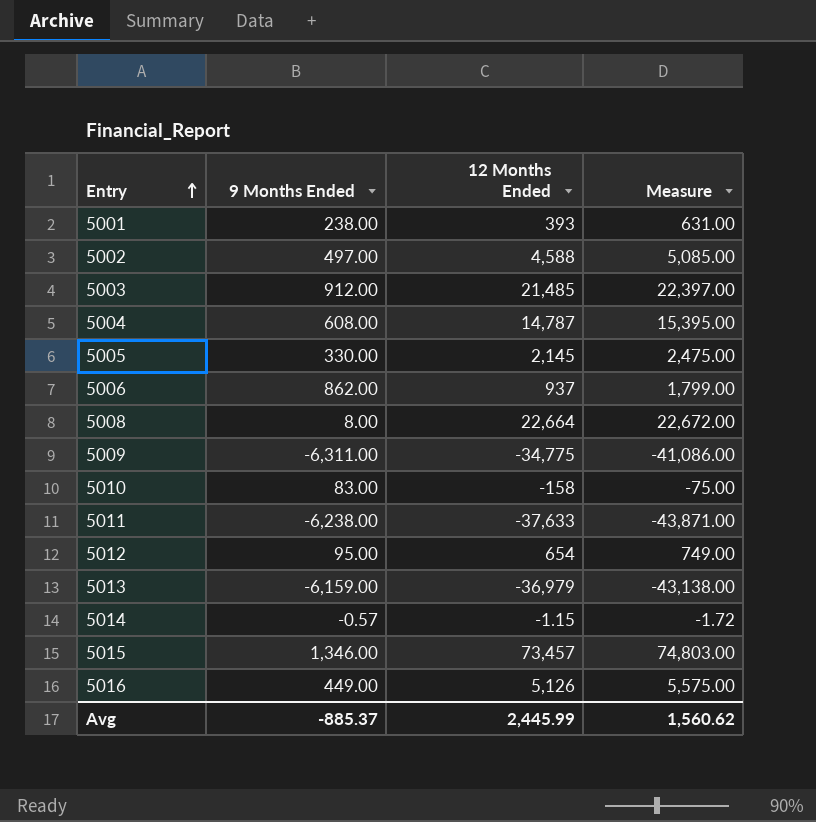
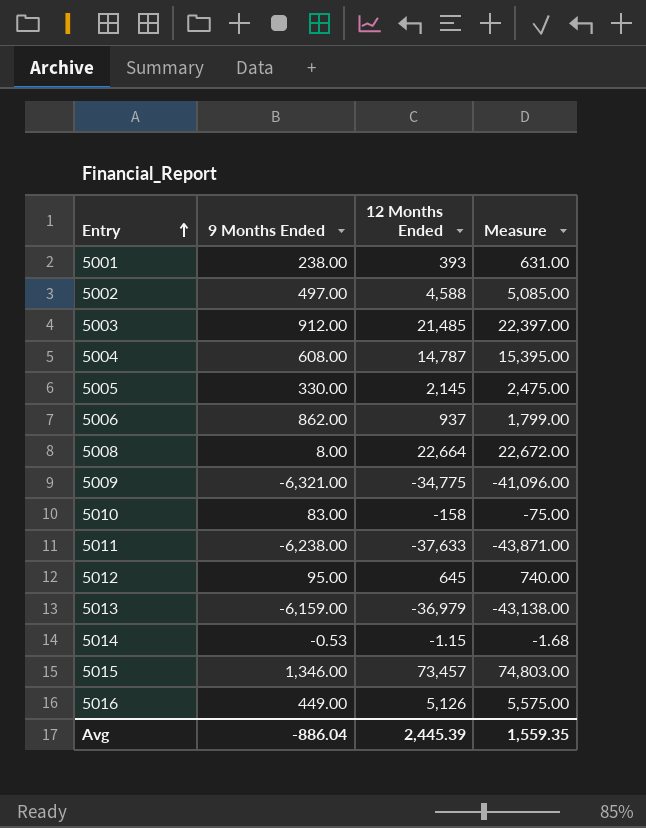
5009 | 9 Months Ended: -6,311.00 -> -6,321.00
5009 | Measure: -41,086.00 -> -41,096.00
5012 | 12 Months Ended: 654 -> 645
5012 | Measure: 749.00 -> 740.00
5014 | 9 Months Ended: -0.57 -> -0.53
5014 | Measure: -1.72 -> -1.68
Avg | 9 Months Ended: -885.37 -> -886.04
Avg | 12 Months Ended: 2,445.99 -> 2,445.39
Avg | Measure: 1,560.62 -> 1,559.35

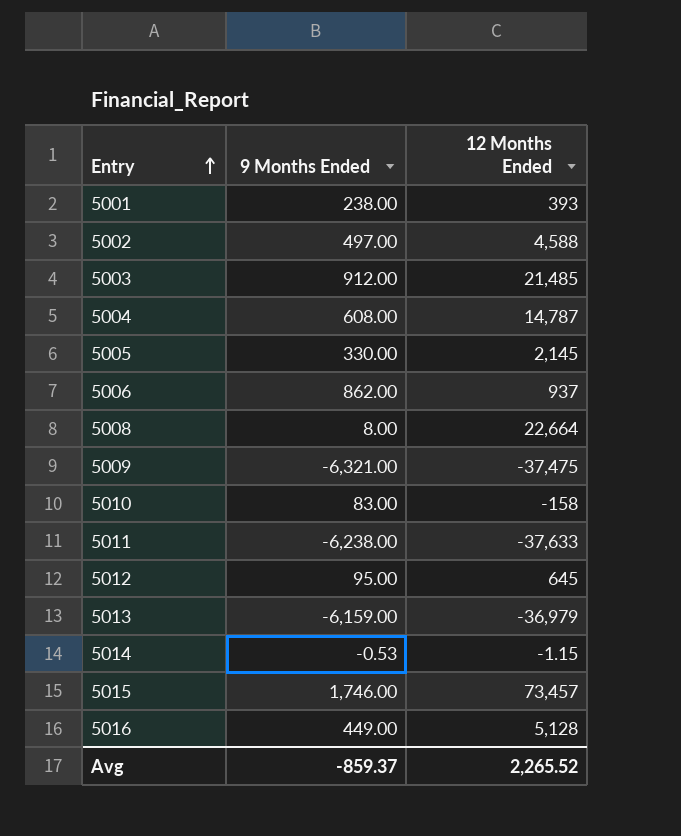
column Measure | formula: [9 Months Ended] + [12 Months Ended] -> none
5009 | 12 Months Ended: -34,775 -> -37,475
5015 | 9 Months Ended: 1,346.00 -> 1,746.00
5016 | 12 Months Ended: 5,126 -> 5,128
Avg | 9 Months Ended: -886.04 -> -859.37
Avg | 12 Months Ended: 2,445.39 -> 2,265.52

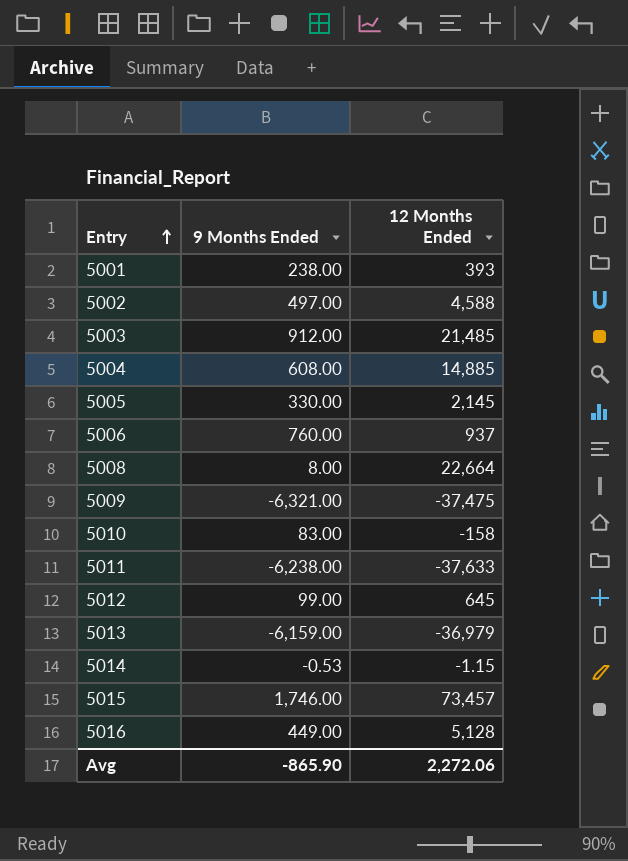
5004 | 12 Months Ended: 14,787 -> 14,885
5006 | 9 Months Ended: 862.00 -> 760.00
5012 | 9 Months Ended: 95.00 -> 99.00
Avg | 9 Months Ended: -859.37 -> -865.90
Avg | 12 Months Ended: 2,265.52 -> 2,272.06

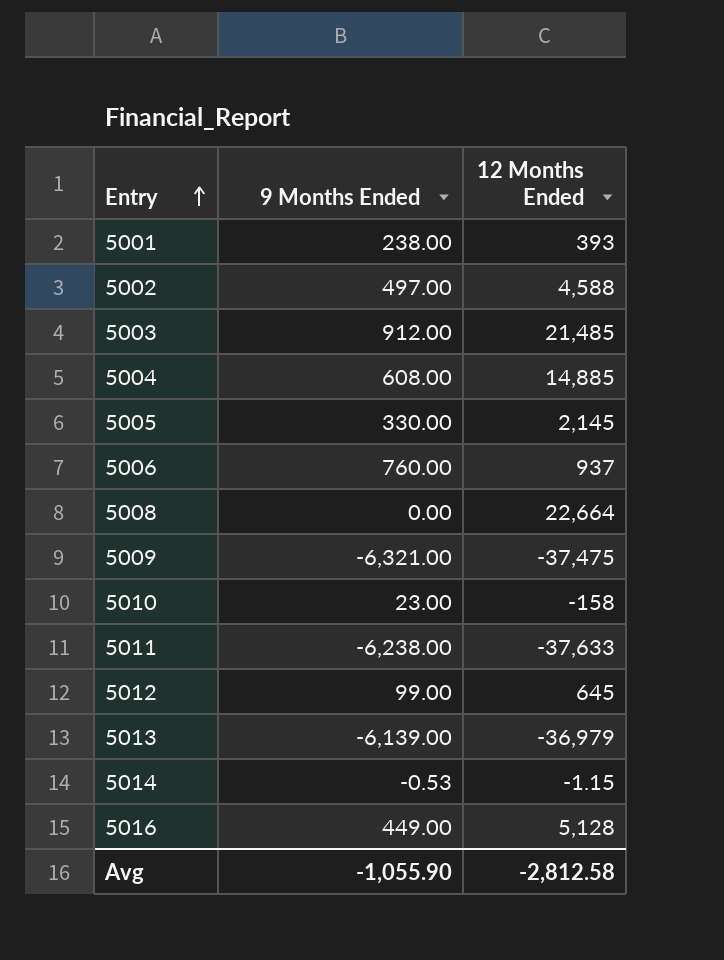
row 5015: 1,746.00 | 73,457 -> none
5008 | 9 Months Ended: 8.00 -> 0.00
5010 | 9 Months Ended: 83.00 -> 23.00
5013 | 9 Months Ended: -6,159.00 -> -6,139.00
Avg | 9 Months Ended: -865.90 -> -1,055.90
Avg | 12 Months Ended: 2,272.06 -> -2,812.58

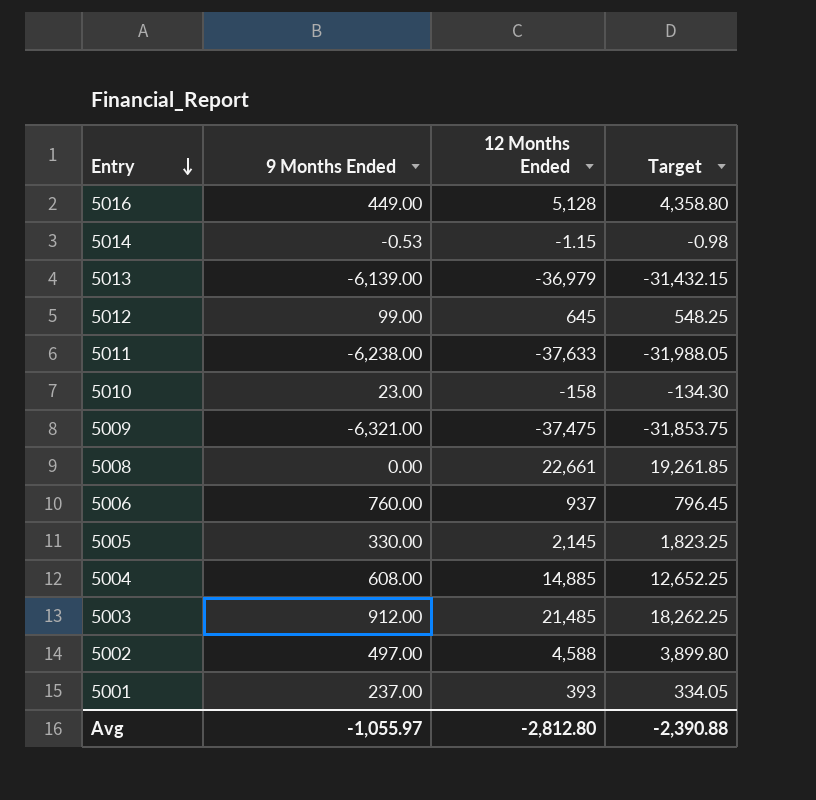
row order: Entry ascending -> Entry descending
column Target | formula: none -> [12 Months Ended] * 0.85
5008 | 12 Months Ended: 22,664 -> 22,661
5001 | 9 Months Ended: 238.00 -> 237.00
Avg | 9 Months Ended: -1,055.90 -> -1,055.97
Avg | 12 Months Ended: -2,812.58 -> -2,812.80

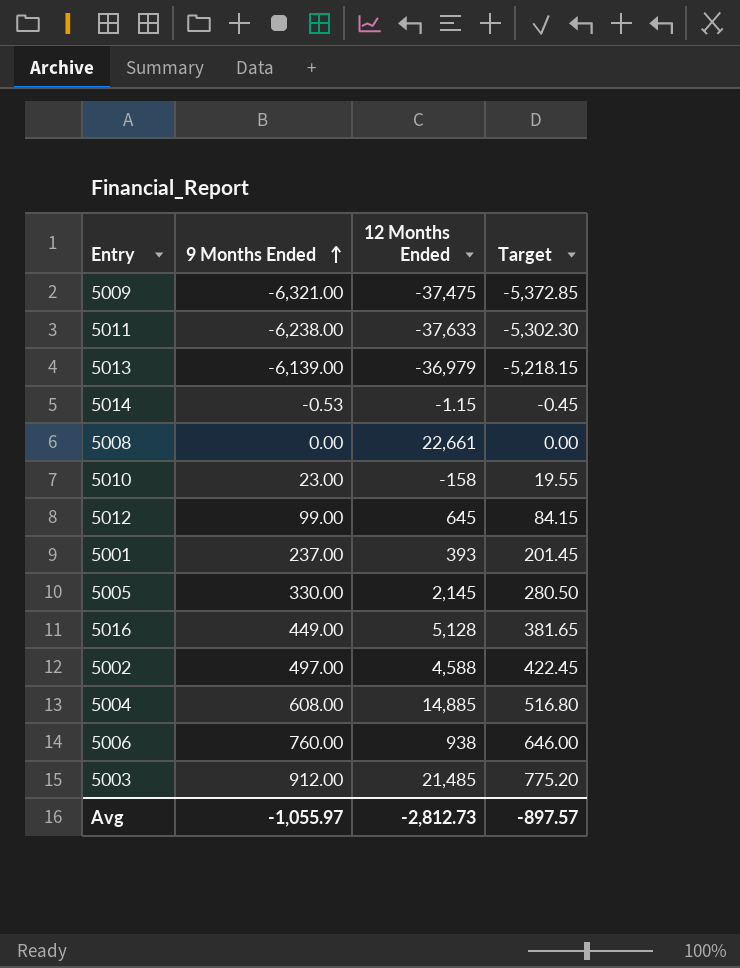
row order: Entry descending -> 9 Months Ended ascending
column Target | formula: [12 Months Ended] * 0.85 -> [9 Months Ended] * 0.85
5006 | 12 Months Ended: 937 -> 938
Avg | 12 Months Ended: -2,812.80 -> -2,812.73
Avg | Target: -2,390.88 -> -897.57

